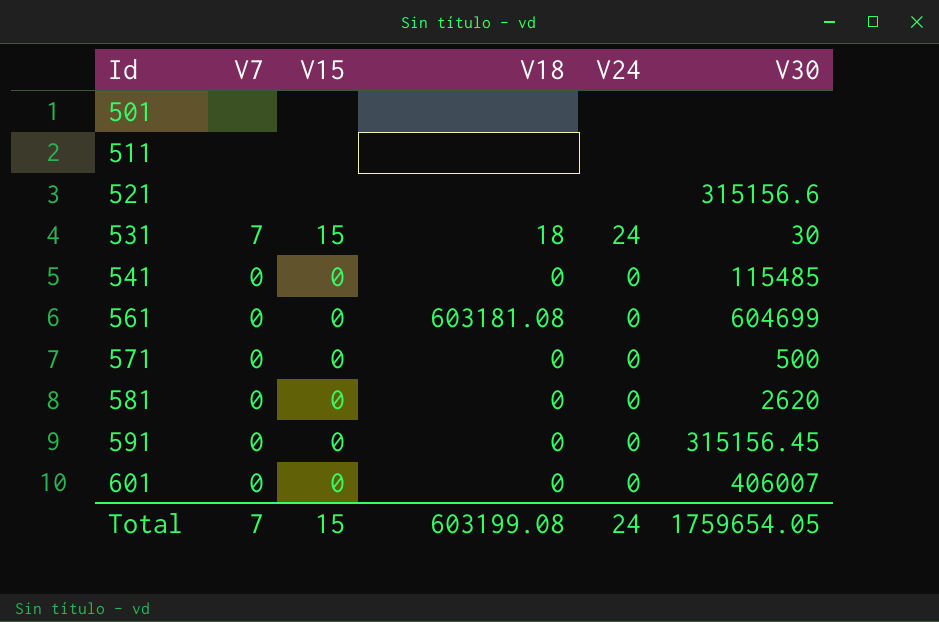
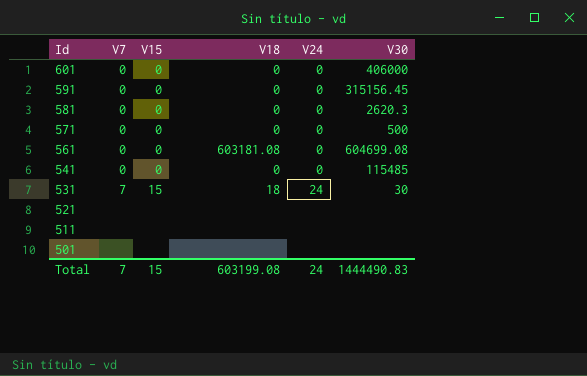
row order: Id ascending -> Id descending
601 | V30: 406007 -> 406000
581 | V30: 2620 -> 2620.3
561 | V30: 604699 -> 604699.08
521 | V30: 315156.6 -> none
Total | V30: 1759654.05 -> 1444490.83

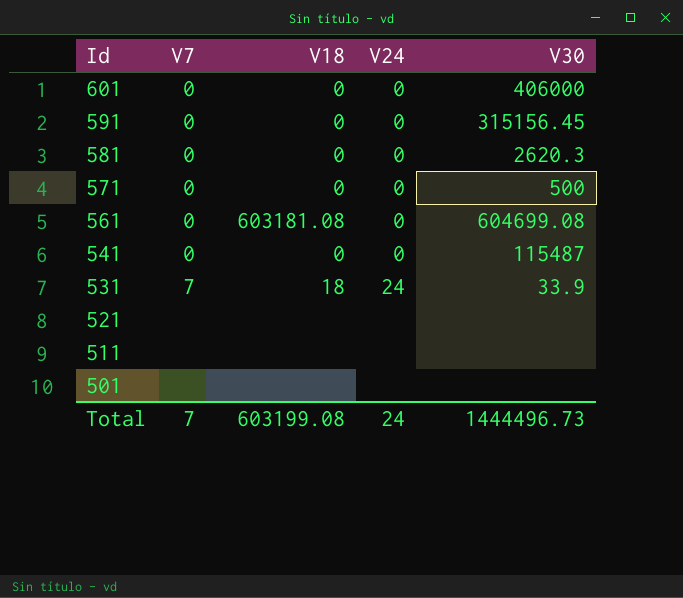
column V15 | position: 3 -> none
541 | V30: 115485 -> 115487
531 | V30: 30 -> 33.9
Total | V30: 1444490.83 -> 1444496.73

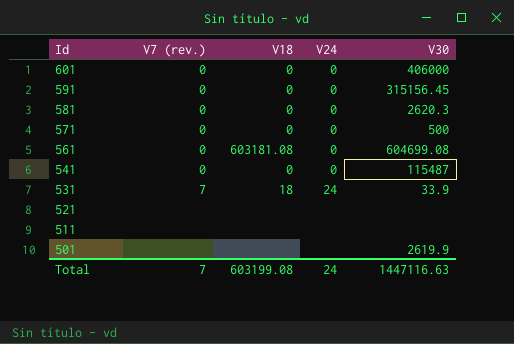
column name: V7 -> V7 (rev.)
501 | V30: none -> 2619.9
Total | V30: 1444496.73 -> 1447116.63

